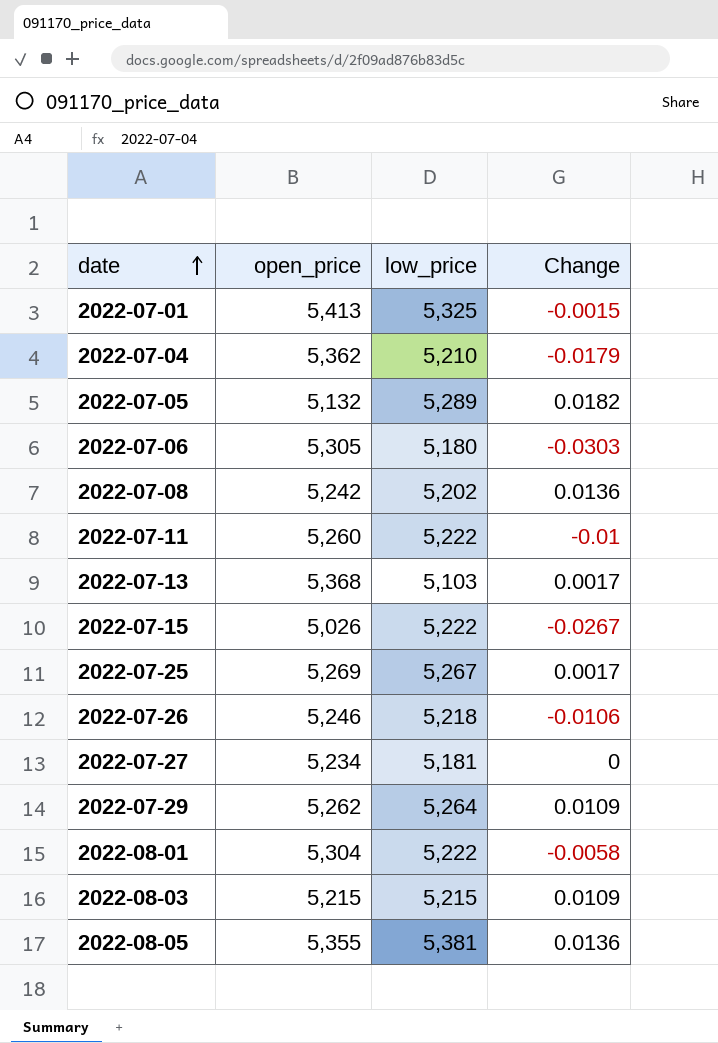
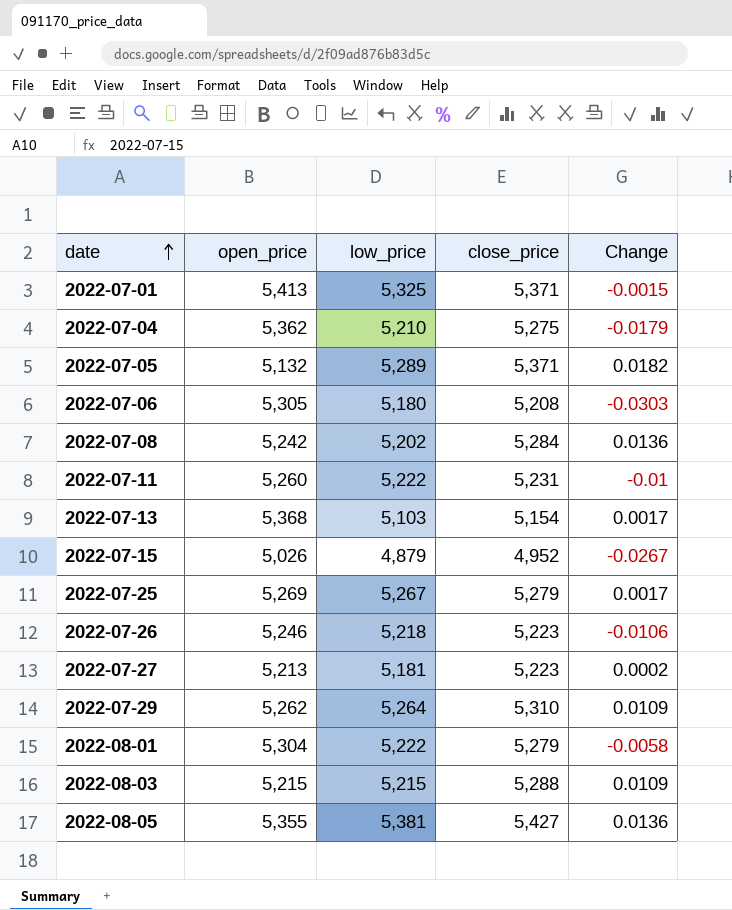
column close_price | position: none -> 4
2022-07-15 | low_price: 5,222 -> 4,879
2022-07-27 | open_price: 5,234 -> 5,213
2022-07-27 | Change: 0 -> 0.0002

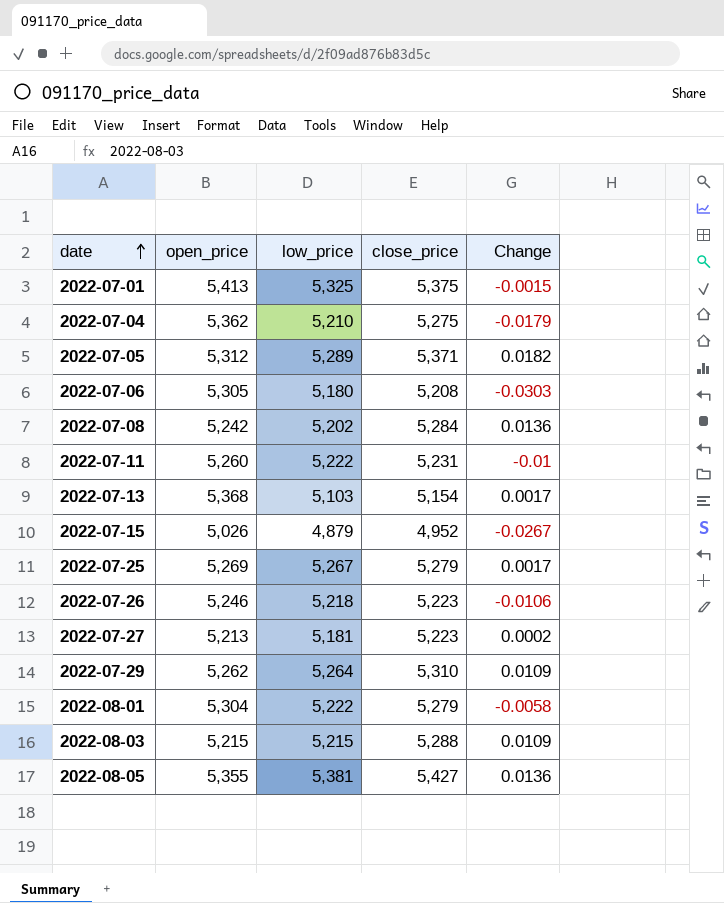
2022-07-01 | close_price: 5,371 -> 5,375
2022-07-05 | open_price: 5,132 -> 5,312

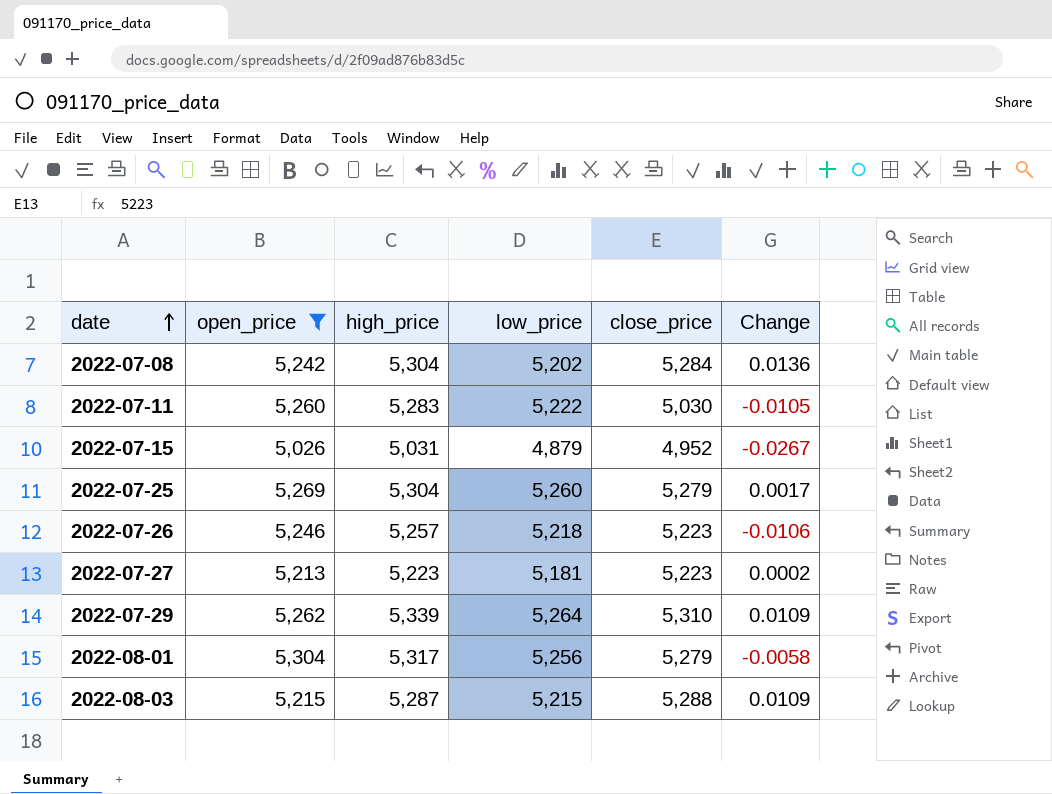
filter: none -> open_price <= 5,304
column high_price | position: none -> 3
2022-07-11 | close_price: 5,231 -> 5,030
2022-07-11 | Change: -0.01 -> -0.0105
2022-07-25 | low_price: 5,267 -> 5,260
2022-08-01 | low_price: 5,222 -> 5,256

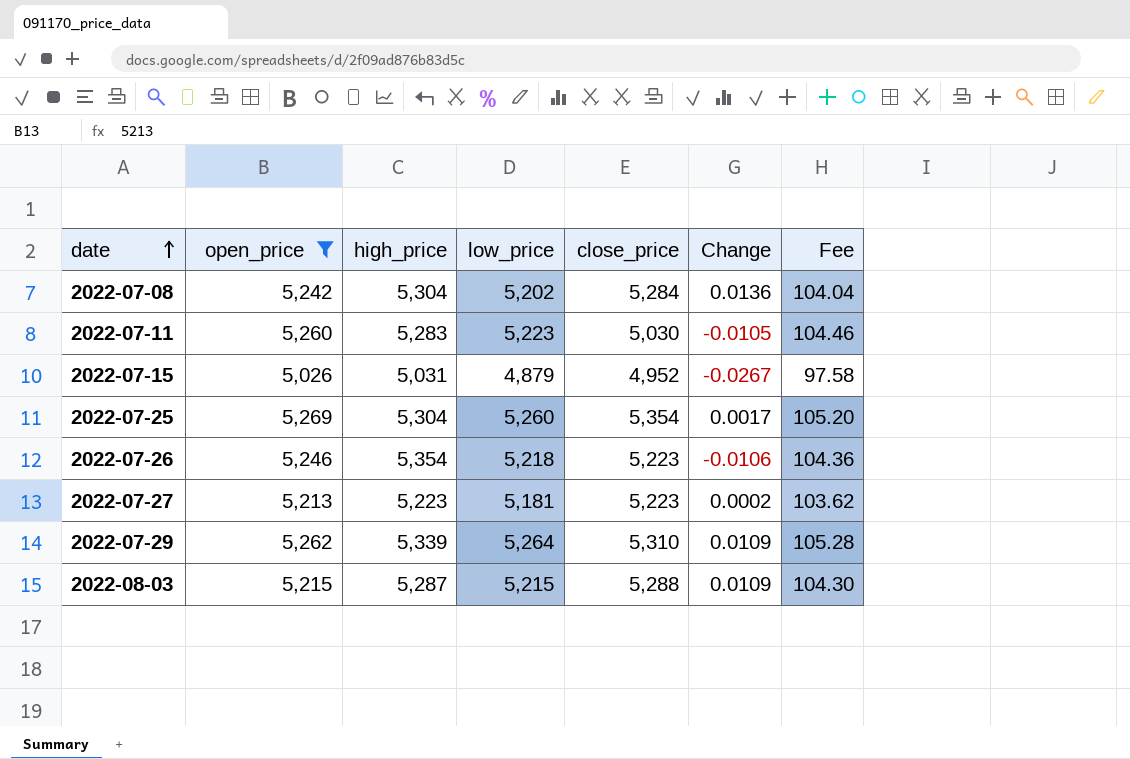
column Fee | formula: none -> [low_price] * 0.02
row 2022-08-01: 5,304 | 5,317 | 5,256 | 5,279 | -0.0058 -> none
2022-07-11 | low_price: 5,222 -> 5,223
2022-07-25 | close_price: 5,279 -> 5,354
2022-07-26 | high_price: 5,257 -> 5,354

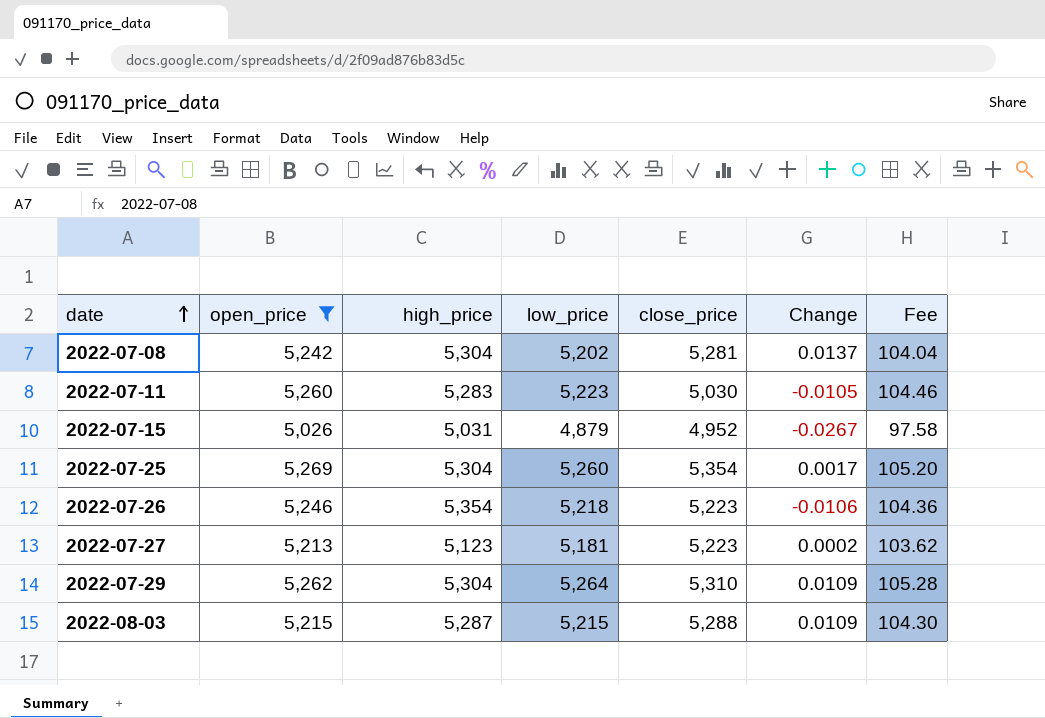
2022-07-08 | close_price: 5,284 -> 5,281
2022-07-08 | Change: 0.0136 -> 0.0137
2022-07-27 | high_price: 5,223 -> 5,123
2022-07-29 | high_price: 5,339 -> 5,304

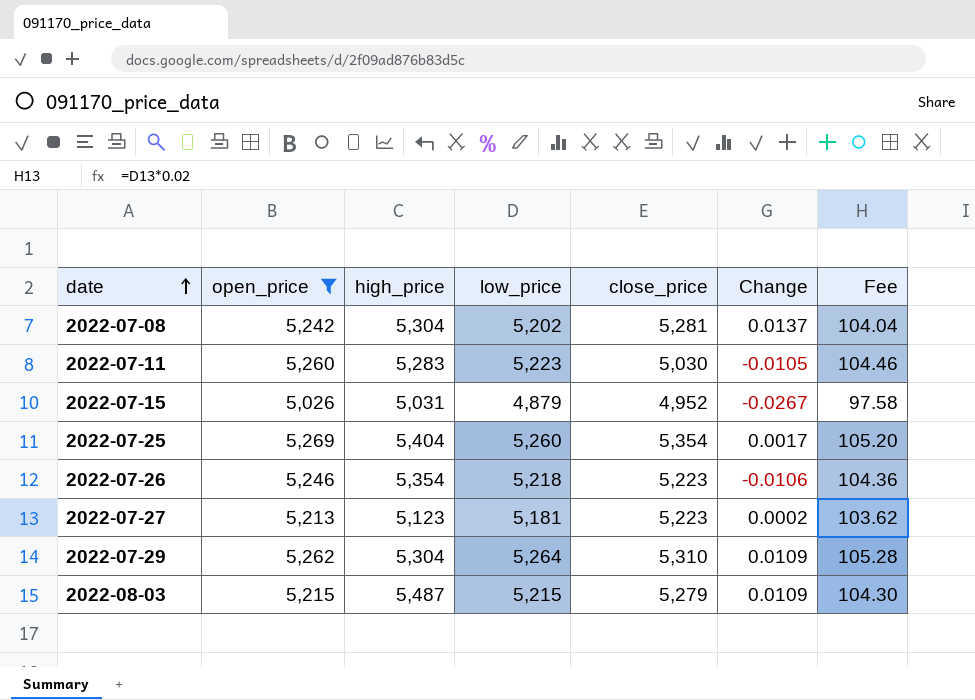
2022-07-25 | high_price: 5,304 -> 5,404
2022-08-03 | high_price: 5,287 -> 5,487
2022-08-03 | close_price: 5,288 -> 5,279

